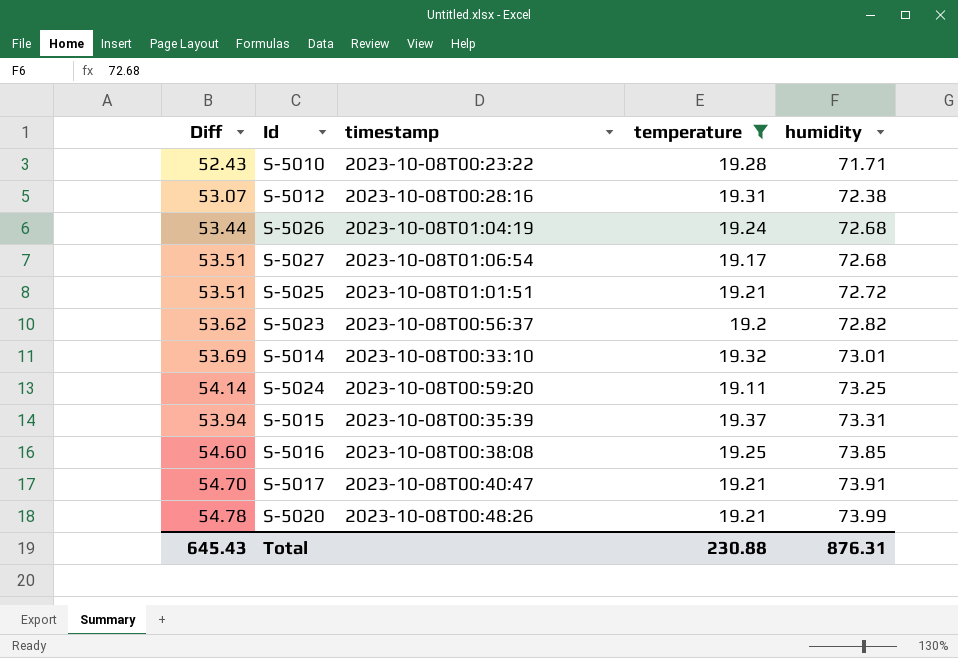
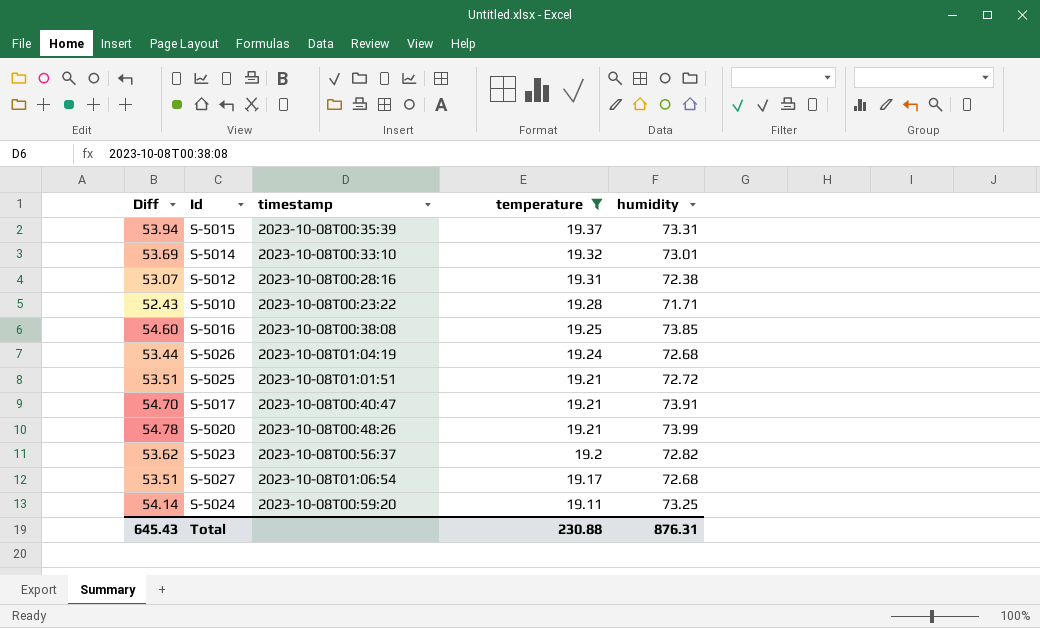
row order: humidity ascending -> temperature descending

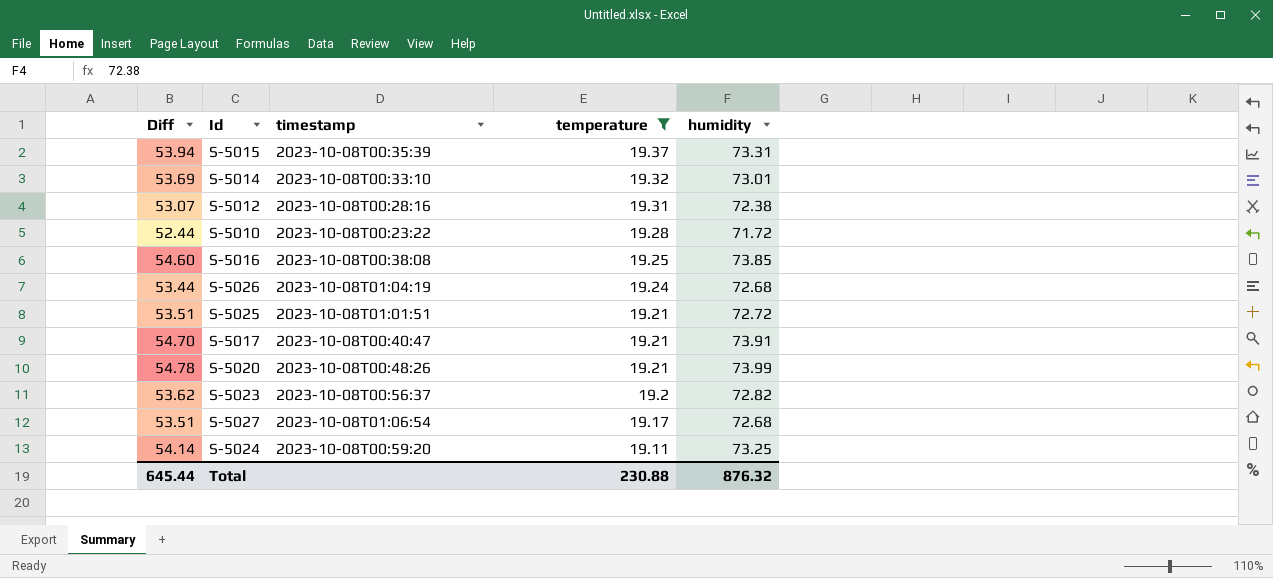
S-5010 | Diff: 52.43 -> 52.44
S-5010 | humidity: 71.71 -> 71.72
Total | Diff: 645.43 -> 645.44
Total | humidity: 876.31 -> 876.32

